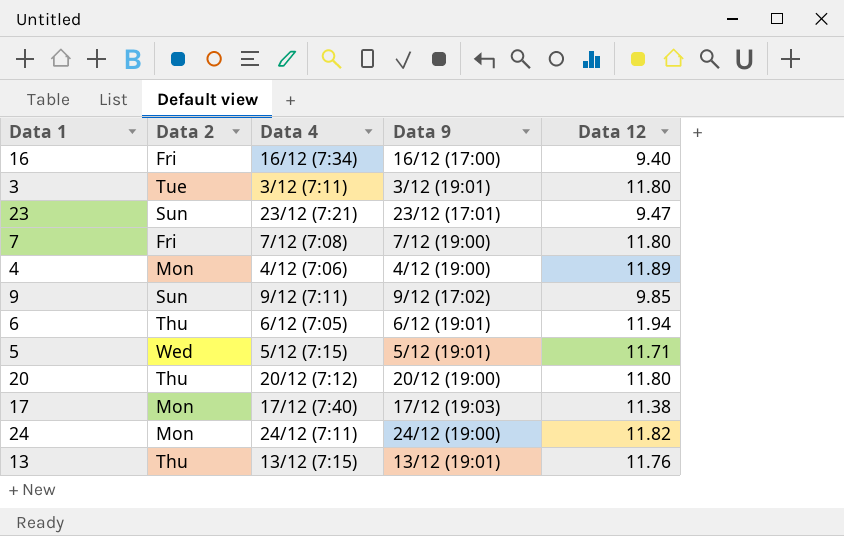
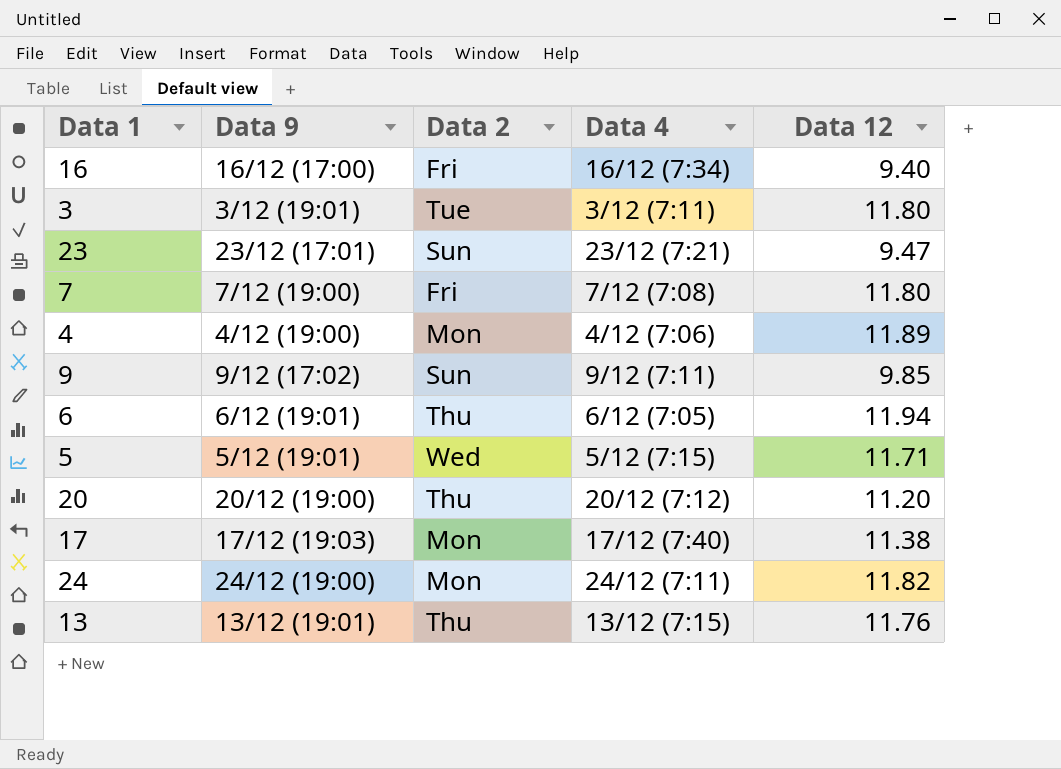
column Data 9 | position: 4 -> 2
20 | Data 12: 11.80 -> 11.20

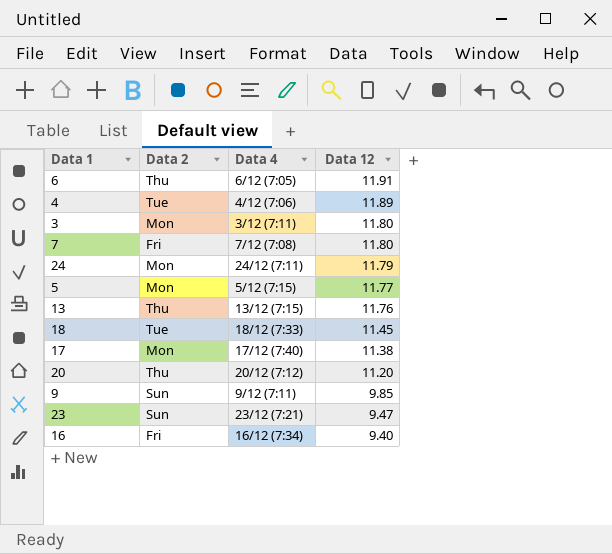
row order: none -> Data 12 descending
column Data 9 | position: 2 -> none
6 | Data 12: 11.94 -> 11.91
4 | Data 2: Mon -> Tue
3 | Data 2: Tue -> Mon
24 | Data 12: 11.82 -> 11.79
5 | Data 2: Wed -> Mon
5 | Data 12: 11.71 -> 11.77
row 18: none -> Tue | 18/12 (7:33) | 11.45

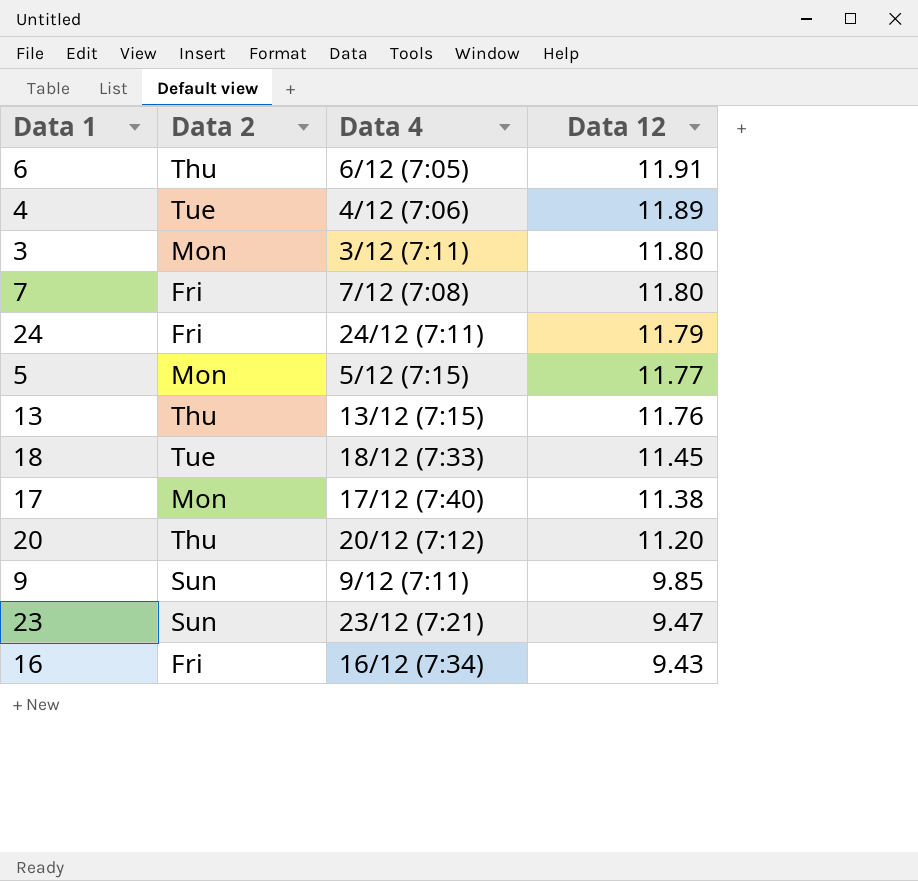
24 | Data 2: Mon -> Fri
16 | Data 12: 9.40 -> 9.43

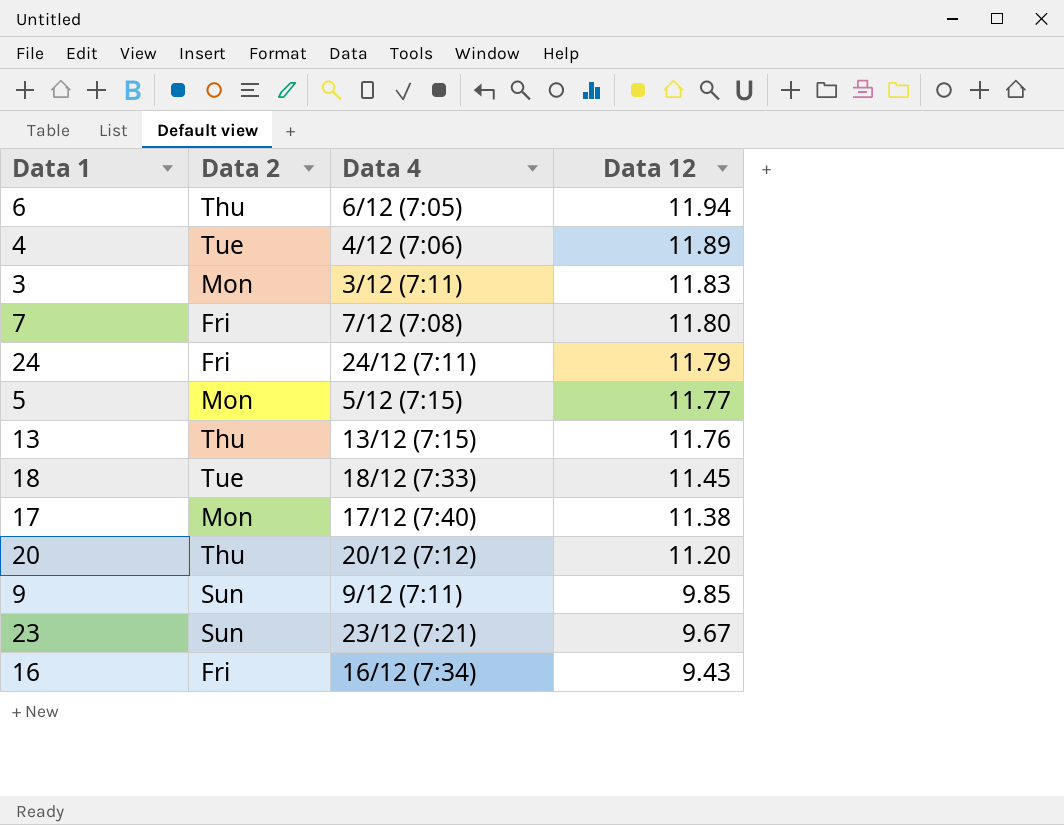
6 | Data 12: 11.91 -> 11.94
3 | Data 12: 11.80 -> 11.83
23 | Data 12: 9.47 -> 9.67

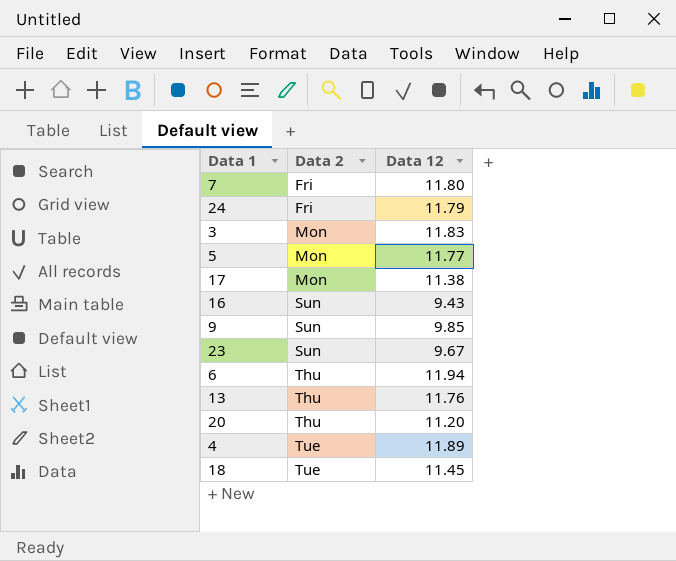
row order: Data 12 descending -> Data 2 ascending
column Data 4 | position: 3 -> none
16 | Data 2: Fri -> Sun

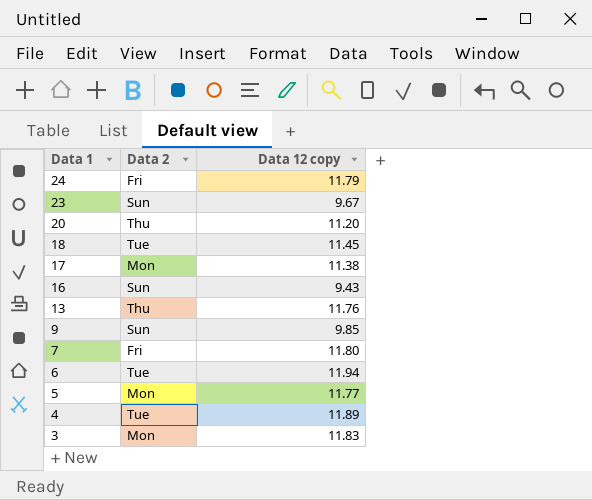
row order: Data 2 ascending -> Data 1 descending
column name: Data 12 -> Data 12 copy
6 | Data 2: Thu -> Tue

